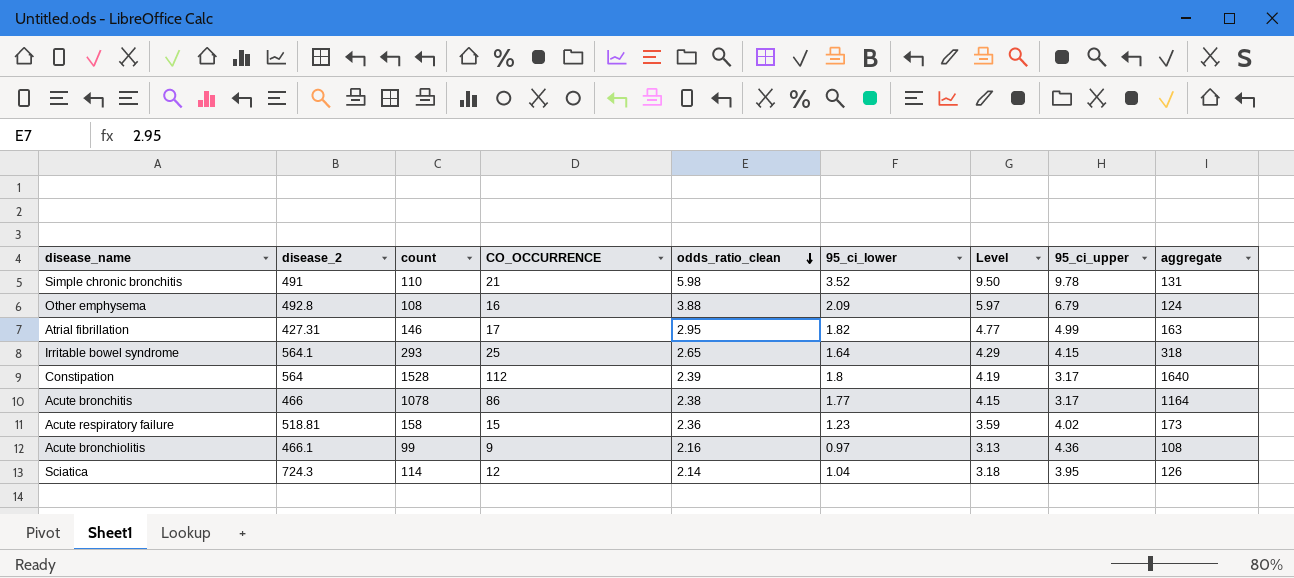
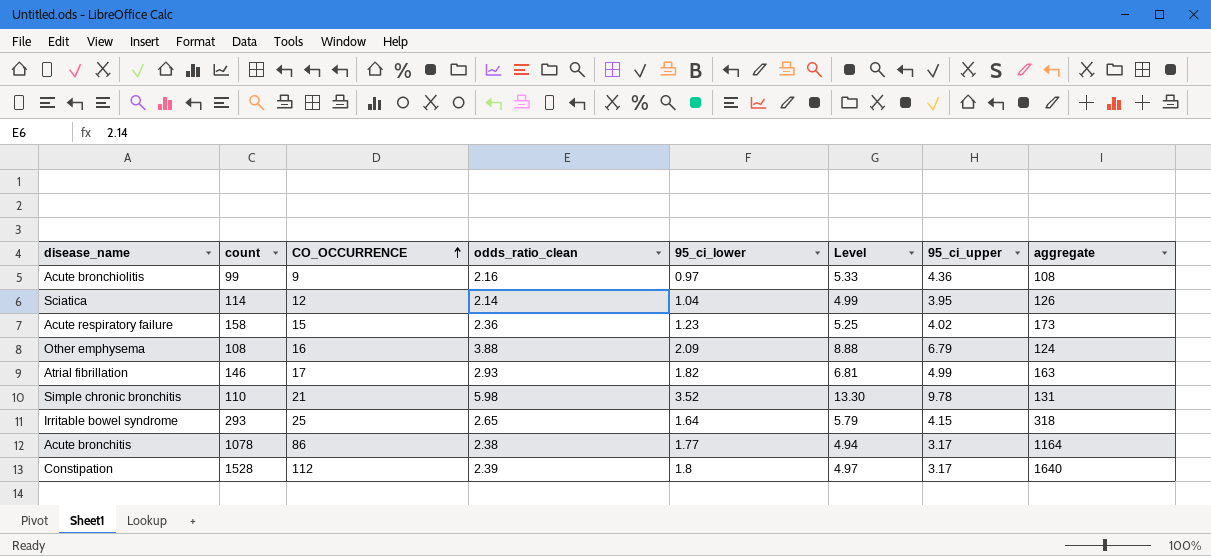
row order: odds_ratio_clean descending -> CO_OCCURRENCE ascending
column disease_2 | position: 2 -> none
column Level | formula: [odds_ratio_clean] + [95_ci_lower] -> [95_ci_lower] + [95_ci_upper]
Atrial fibrillation | odds_ratio_clean: 2.95 -> 2.93

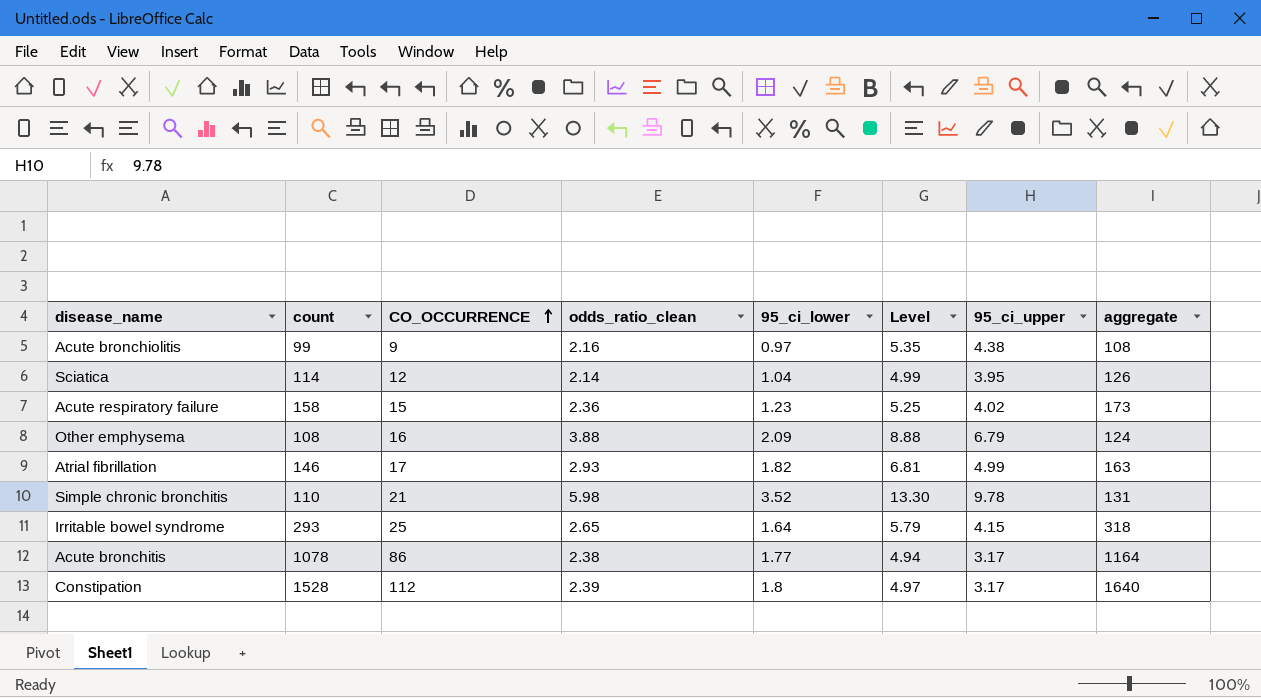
Acute bronchiolitis | Level: 5.33 -> 5.35
Acute bronchiolitis | 95_ci_upper: 4.36 -> 4.38

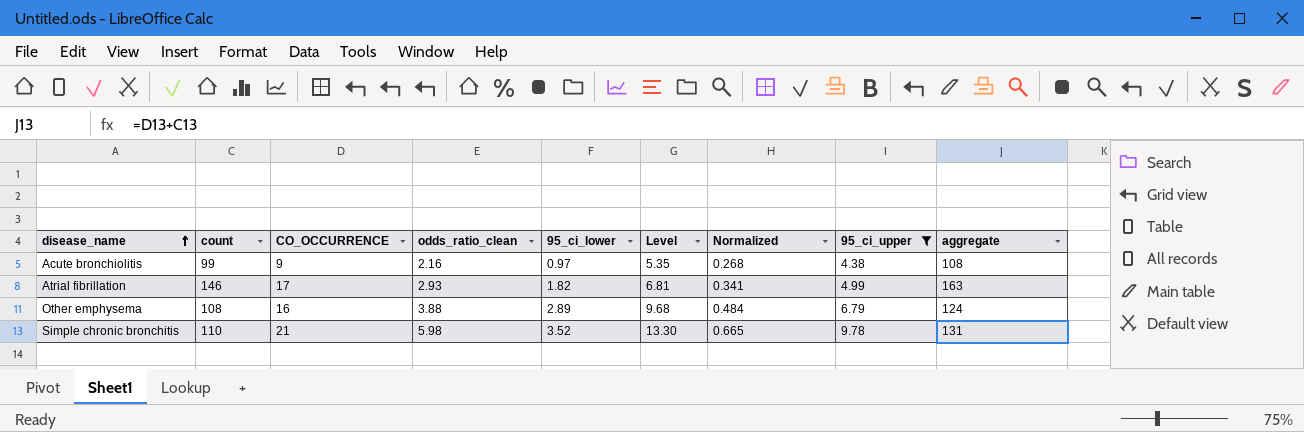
filter: none -> 95_ci_upper >= 4.38
row order: CO_OCCURRENCE ascending -> disease_name ascending
column Normalized | formula: none -> [Level] * 0.05
Other emphysema | 95_ci_lower: 2.09 -> 2.89
Other emphysema | Level: 8.88 -> 9.68

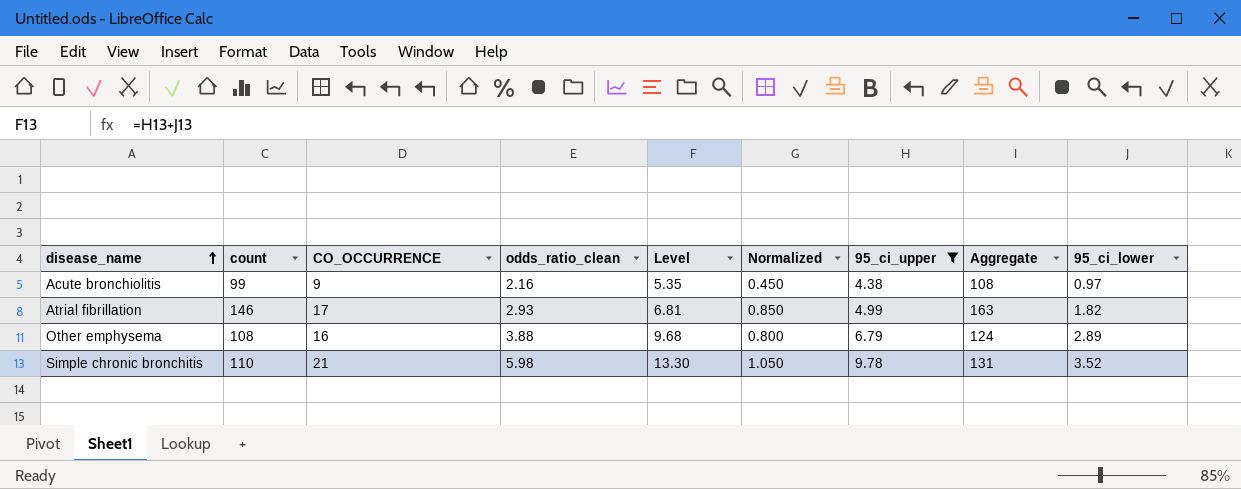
column Normalized | formula: [Level] * 0.05 -> [CO_OCCURRENCE] * 0.05
column name: aggregate -> Aggregate
column 95_ci_lower | position: 5 -> 9

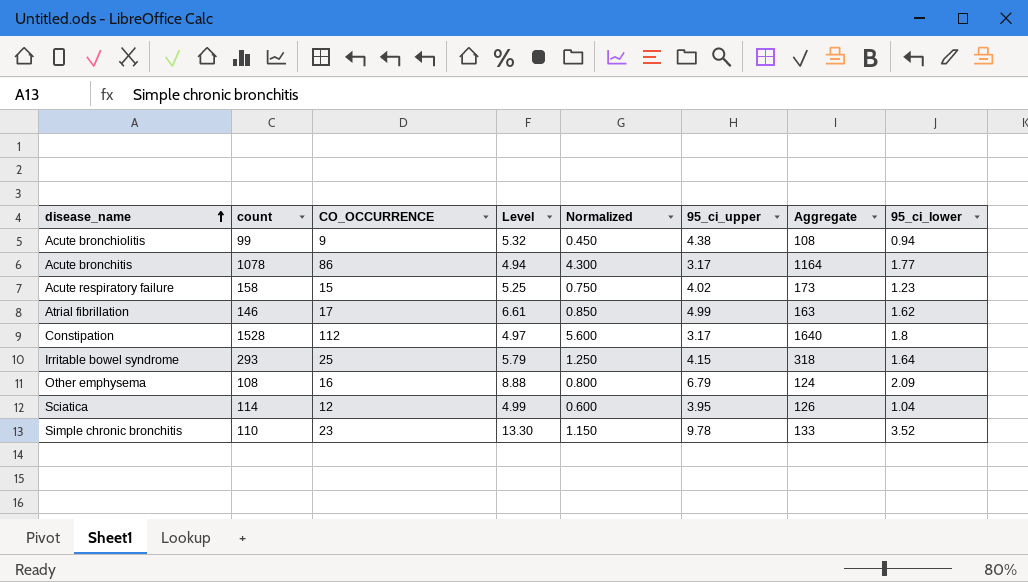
filter: 95_ci_upper >= 4.38 -> none
column odds_ratio_clean | position: 4 -> none
Acute bronchiolitis | Level: 5.35 -> 5.32
Acute bronchiolitis | 95_ci_lower: 0.97 -> 0.94
Atrial fibrillation | Level: 6.81 -> 6.61
Atrial fibrillation | 95_ci_lower: 1.82 -> 1.62
Other emphysema | Level: 9.68 -> 8.88
Other emphysema | 95_ci_lower: 2.89 -> 2.09
Simple chronic bronchitis | CO_OCCURRENCE: 21 -> 23
Simple chronic bronchitis | Normalized: 1.050 -> 1.150
Simple chronic bronchitis | Aggregate: 131 -> 133

